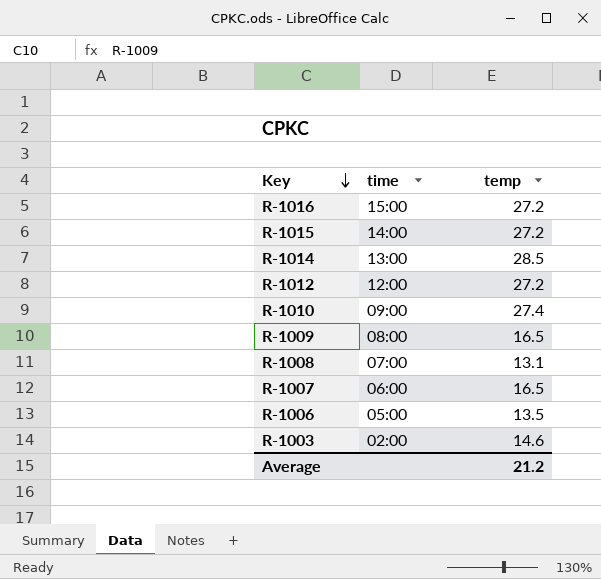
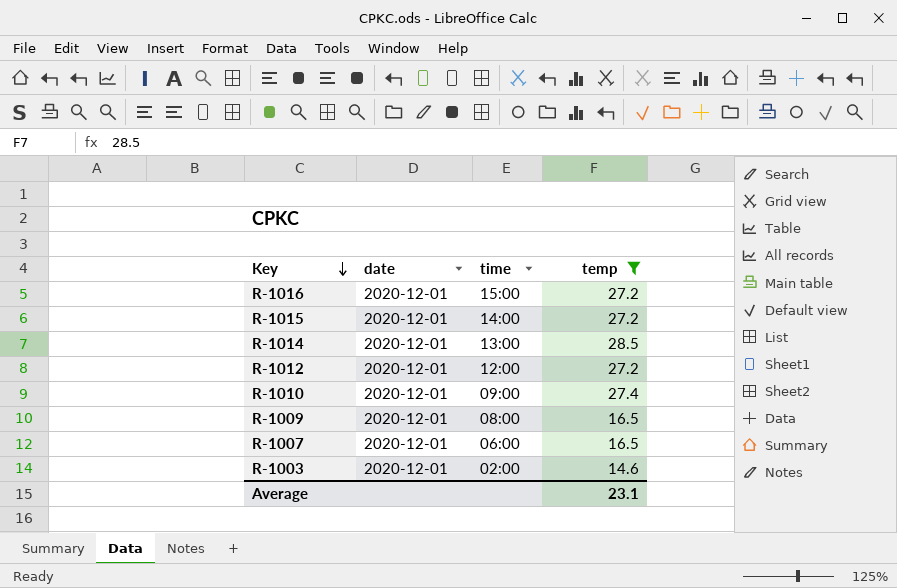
filter: none -> temp >= 14.6
column date | position: none -> 2
Average | temp: 21.2 -> 23.1

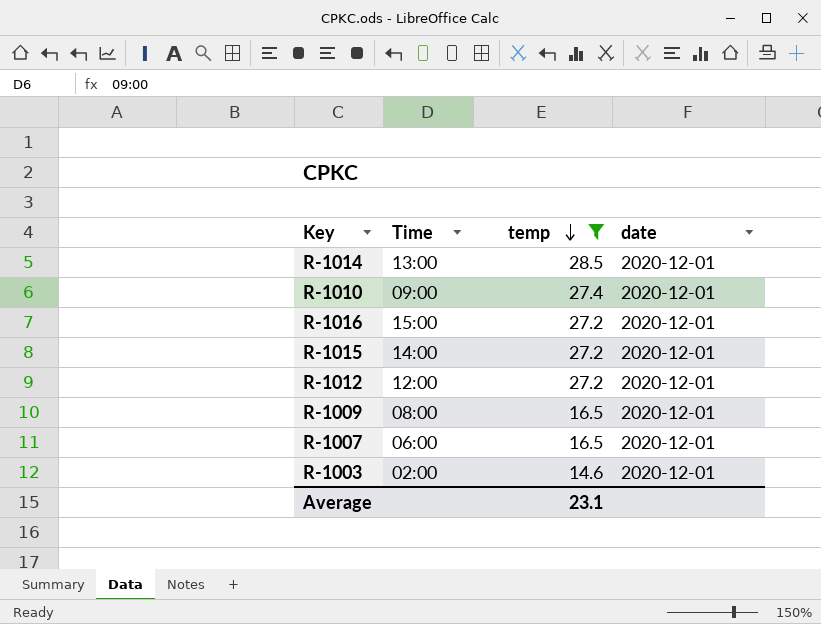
row order: Key descending -> temp descending
column name: time -> Time
column date | position: 2 -> 4

